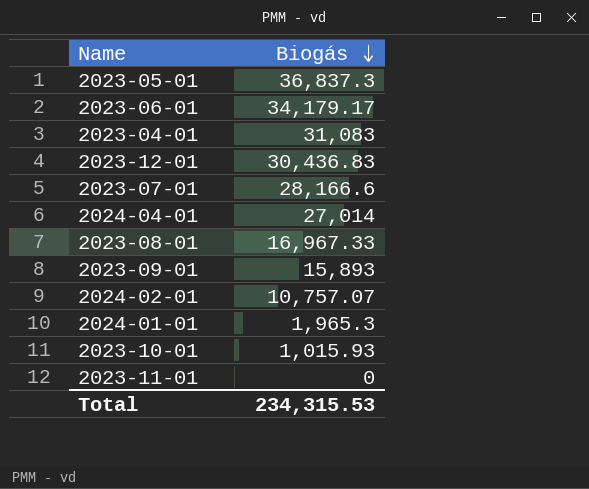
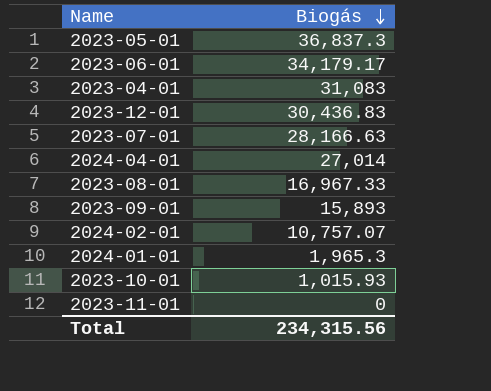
2023-07-01 | Biogás: 28,166.6 -> 28,166.63
Total | Biogás: 234,315.53 -> 234,315.56

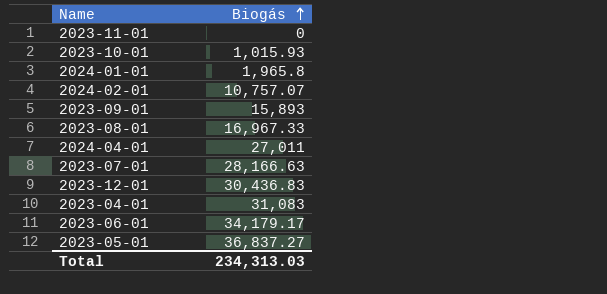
row order: Biogás descending -> Biogás ascending
2024-01-01 | Biogás: 1,965.3 -> 1,965.8
2024-04-01 | Biogás: 27,014 -> 27,011
2023-05-01 | Biogás: 36,837.3 -> 36,837.27
Total | Biogás: 234,315.56 -> 234,313.03

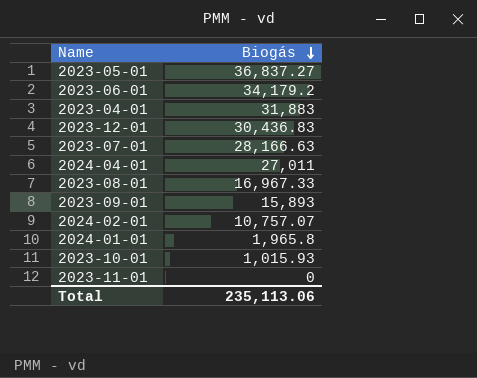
row order: Biogás ascending -> Biogás descending
2023-06-01 | Biogás: 34,179.17 -> 34,179.2
2023-04-01 | Biogás: 31,083 -> 31,883
Total | Biogás: 234,313.03 -> 235,113.06

